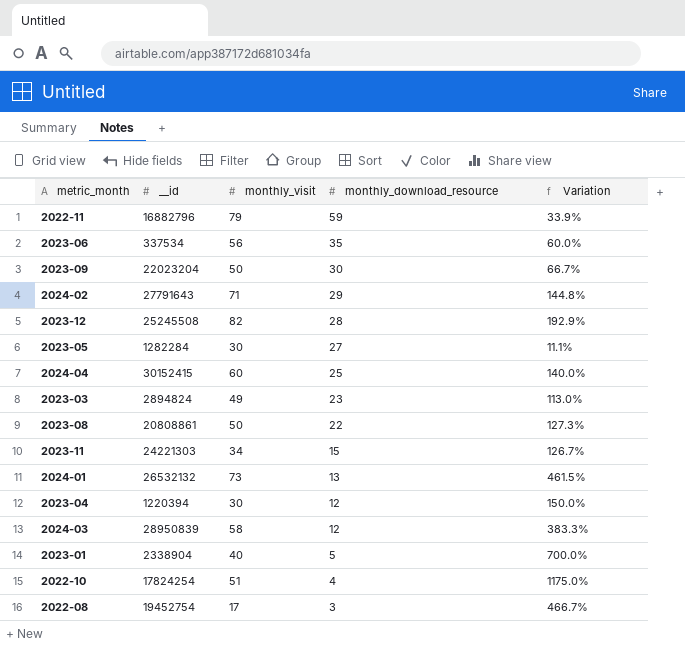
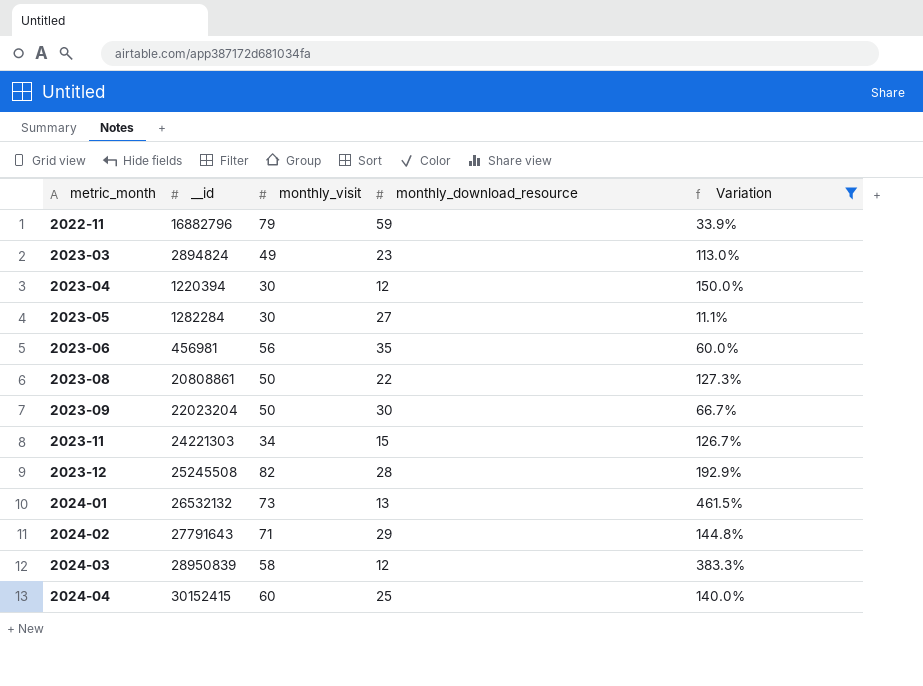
filter: none -> Variation <= 461.5%
row order: monthly_download_resource descending -> metric_month ascending
2023-06 | __id: 337534 -> 456981

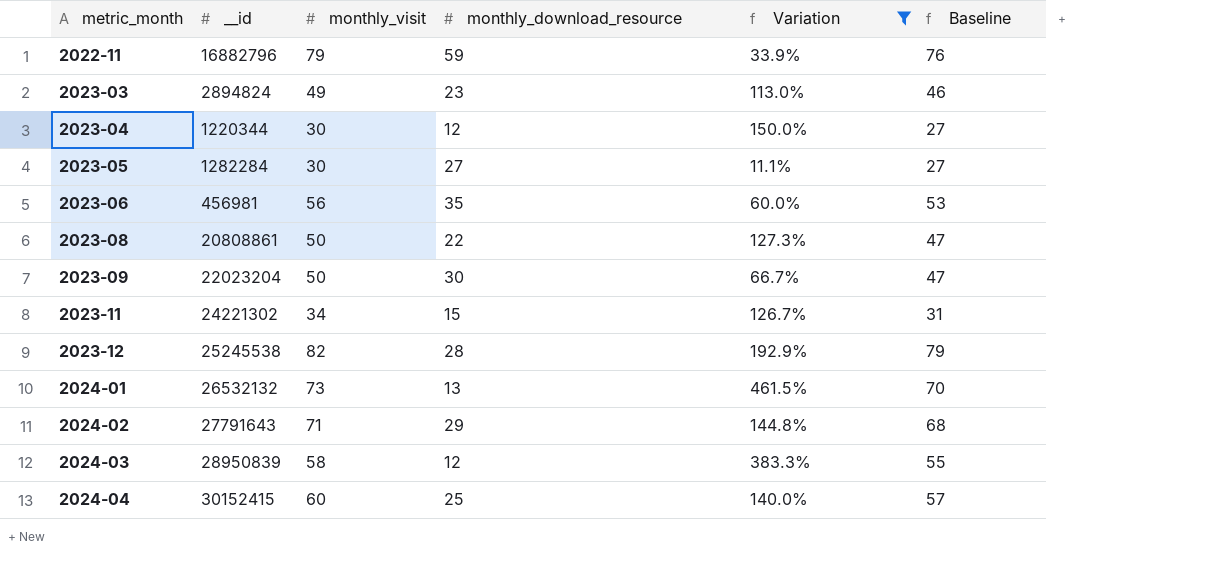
column Baseline | formula: none -> [monthly_visit] - 3
2023-04 | __id: 1220394 -> 1220344
2023-11 | __id: 24221303 -> 24221302
2023-12 | __id: 25245508 -> 25245538

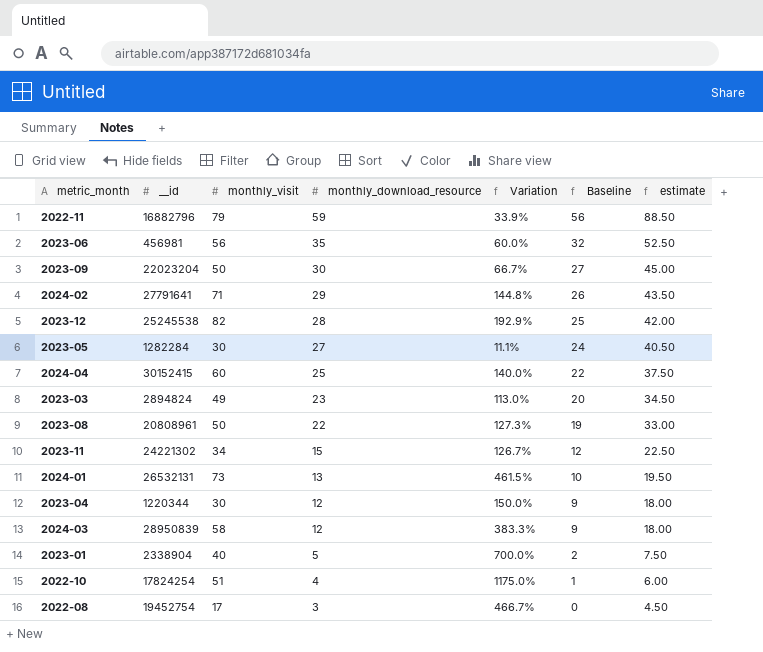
filter: Variation <= 461.5% -> none
row order: metric_month ascending -> monthly_download_resource descending
column Baseline | formula: [monthly_visit] - 3 -> [monthly_download_resource] - 3
column estimate | formula: none -> [monthly_download_resource] * 1.5
2024-02 | __id: 27791643 -> 27791641
2023-08 | __id: 20808861 -> 20808961
2024-01 | __id: 26532132 -> 26532131

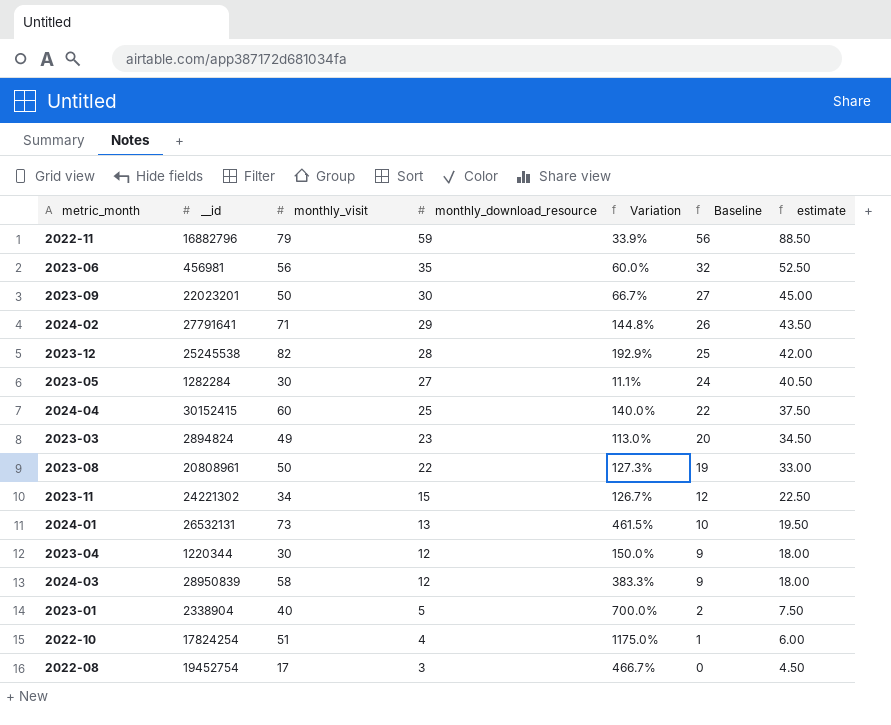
2023-09 | __id: 22023204 -> 22023201

